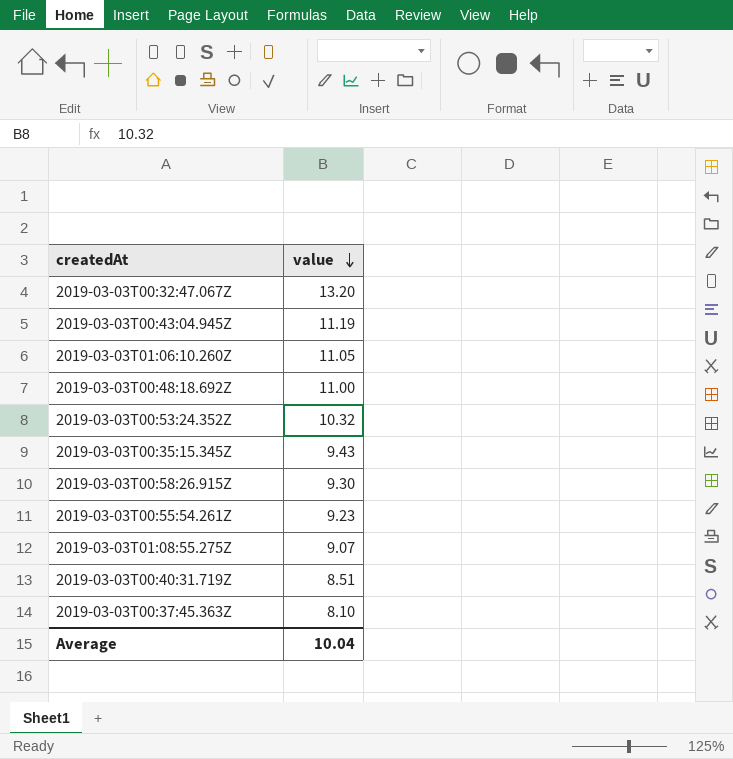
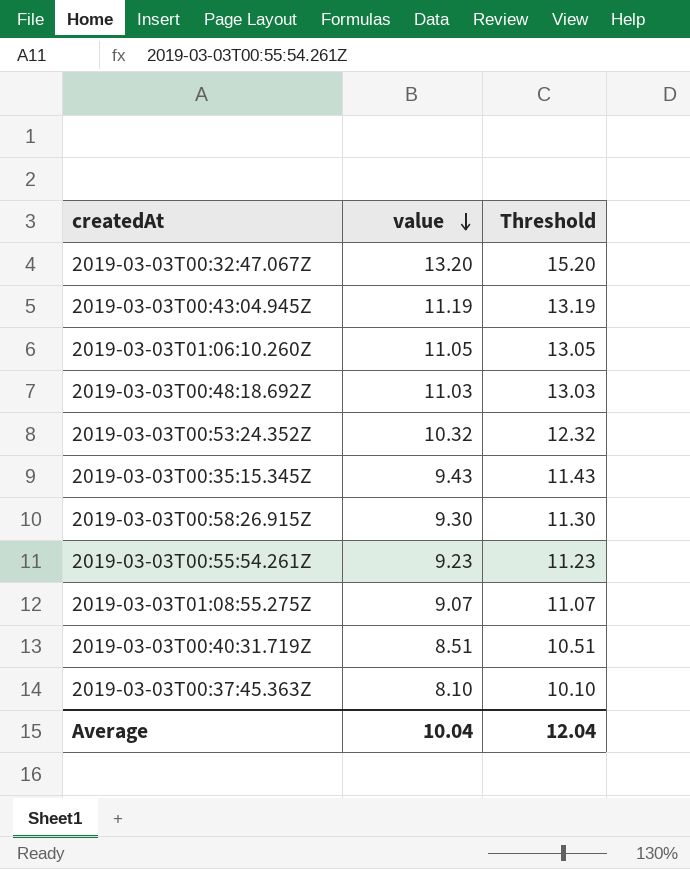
column Threshold | formula: none -> [value] + 2
2019-03-03T00:48:18.692Z | value: 11.00 -> 11.03

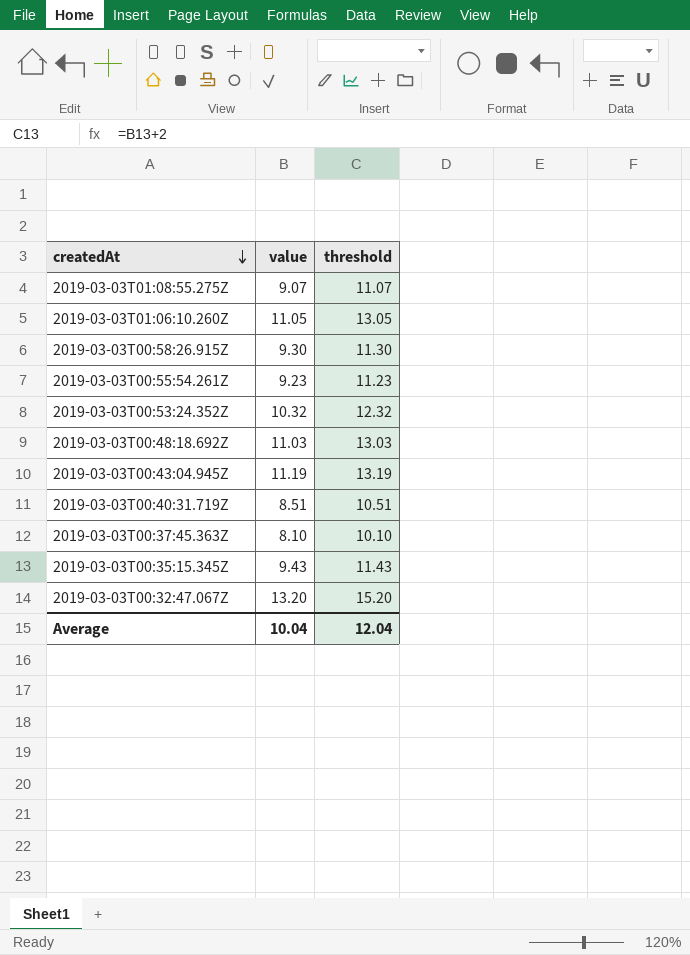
row order: value descending -> createdAt descending
column name: Threshold -> threshold

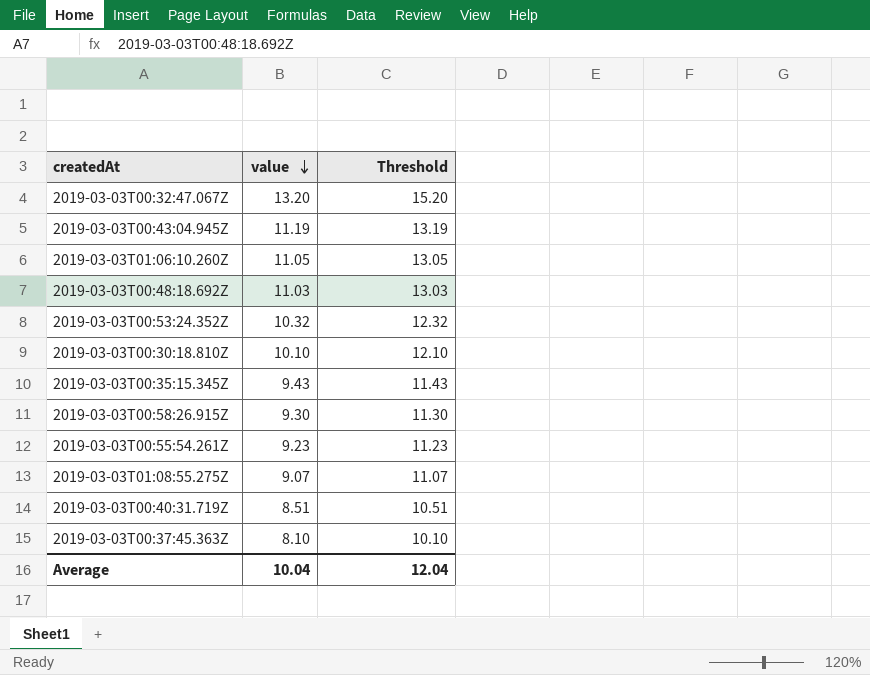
row order: createdAt descending -> value descending
column name: threshold -> Threshold
row 2019-03-03T00:30:18.810Z: none -> 10.10 | 12.10

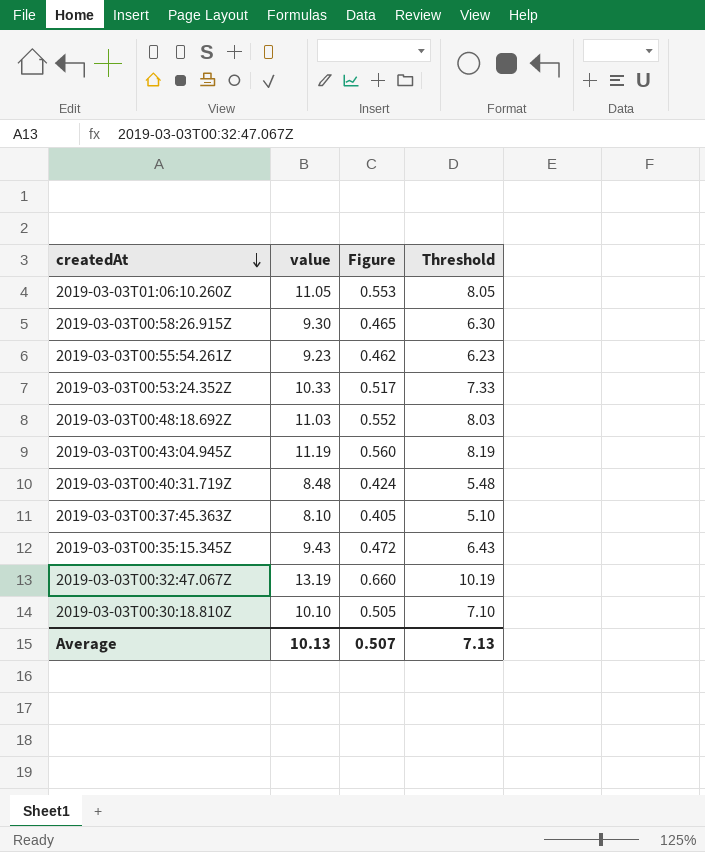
row order: value descending -> createdAt descending
column Figure | formula: none -> [value] * 0.05
column Threshold | formula: [value] + 2 -> [value] - 3
row 2019-03-03T01:08:55.275Z: 9.07 | 11.07 -> none
2019-03-03T00:53:24.352Z | value: 10.32 -> 10.33
2019-03-03T00:40:31.719Z | value: 8.51 -> 8.48
2019-03-03T00:32:47.067Z | value: 13.20 -> 13.19
Average | value: 10.04 -> 10.13
Average | Threshold: 12.04 -> 7.13

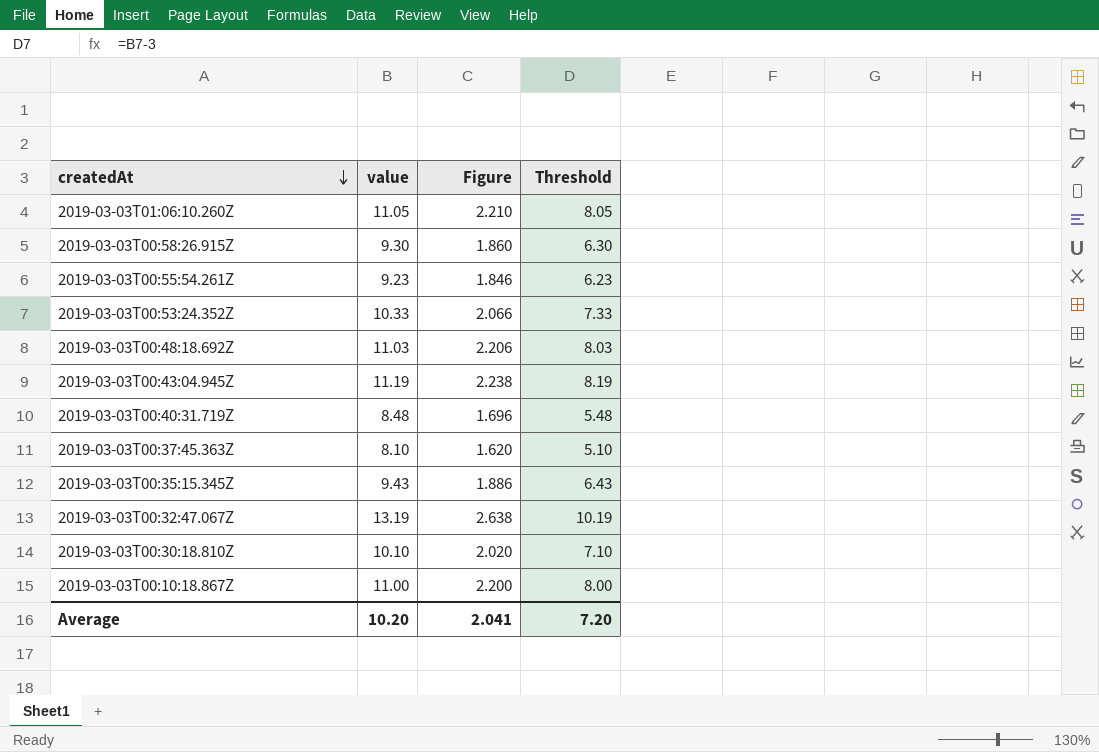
column Figure | formula: [value] * 0.05 -> [value] * 0.2
row 2019-03-03T00:10:18.867Z: none -> 11.00 | 2.200 | 8.00
Average | value: 10.13 -> 10.20
Average | Figure: 0.507 -> 2.041
Average | Threshold: 7.13 -> 7.20

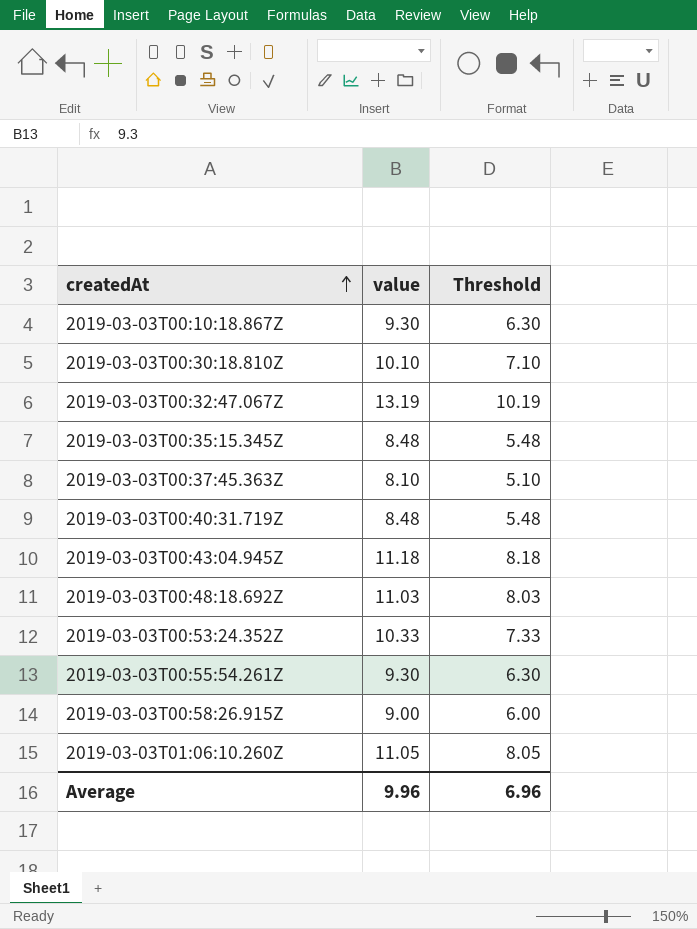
row order: createdAt descending -> createdAt ascending
column Figure | formula: [value] * 0.2 -> none
2019-03-03T00:10:18.867Z | value: 11.00 -> 9.30
2019-03-03T00:10:18.867Z | Threshold: 8.00 -> 6.30
2019-03-03T00:35:15.345Z | value: 9.43 -> 8.48
2019-03-03T00:35:15.345Z | Threshold: 6.43 -> 5.48
2019-03-03T00:43:04.945Z | value: 11.19 -> 11.18
2019-03-03T00:43:04.945Z | Threshold: 8.19 -> 8.18
2019-03-03T00:55:54.261Z | value: 9.23 -> 9.30
2019-03-03T00:55:54.261Z | Threshold: 6.23 -> 6.30
2019-03-03T00:58:26.915Z | value: 9.30 -> 9.00
2019-03-03T00:58:26.915Z | Threshold: 6.30 -> 6.00
Average | value: 10.20 -> 9.96
Average | Threshold: 7.20 -> 6.96

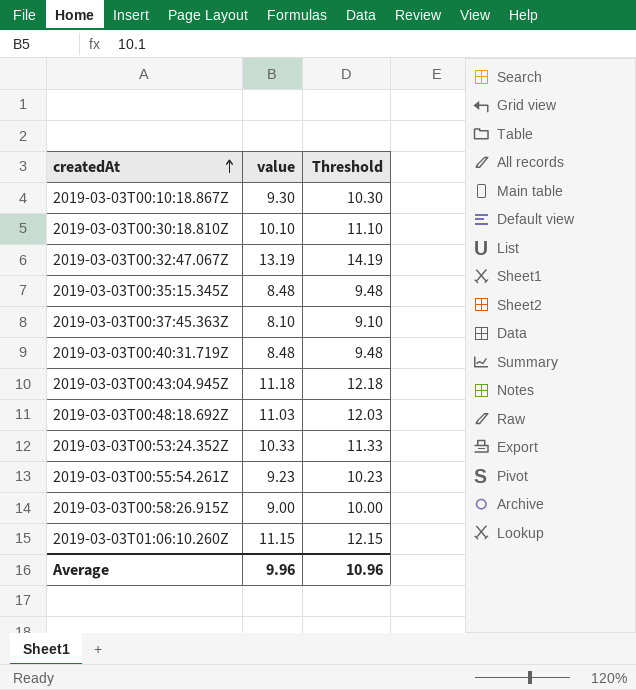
column Threshold | formula: [value] - 3 -> [value] + 1
2019-03-03T00:55:54.261Z | value: 9.30 -> 9.23
2019-03-03T01:06:10.260Z | value: 11.05 -> 11.15
Average | Threshold: 6.96 -> 10.96

